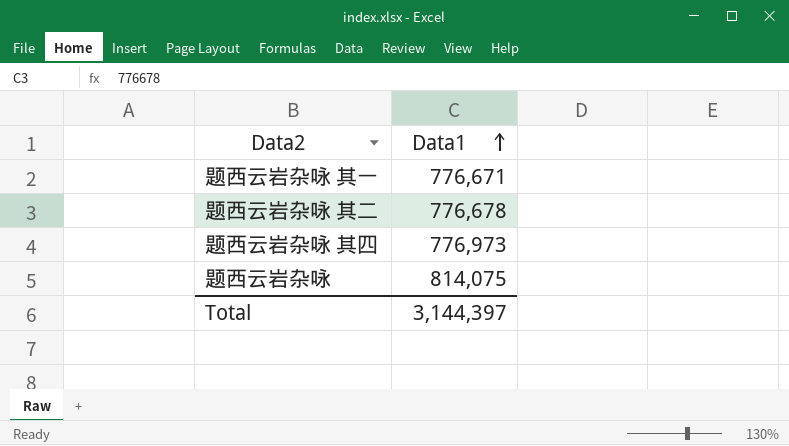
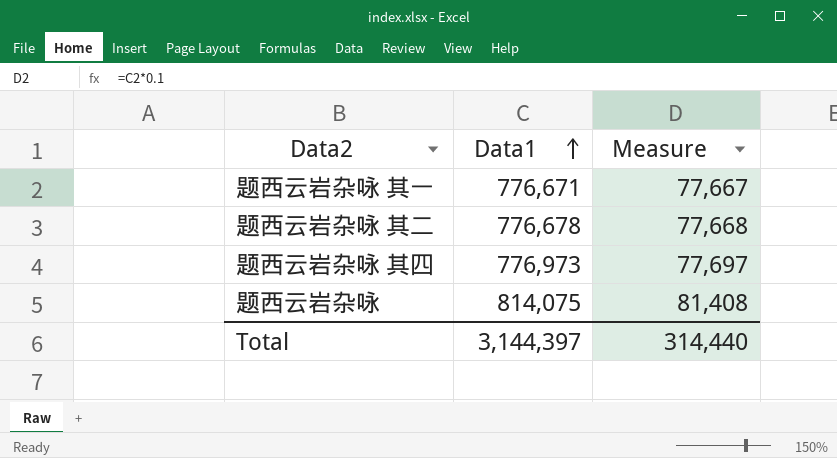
column Measure | formula: none -> [Data1] * 0.1

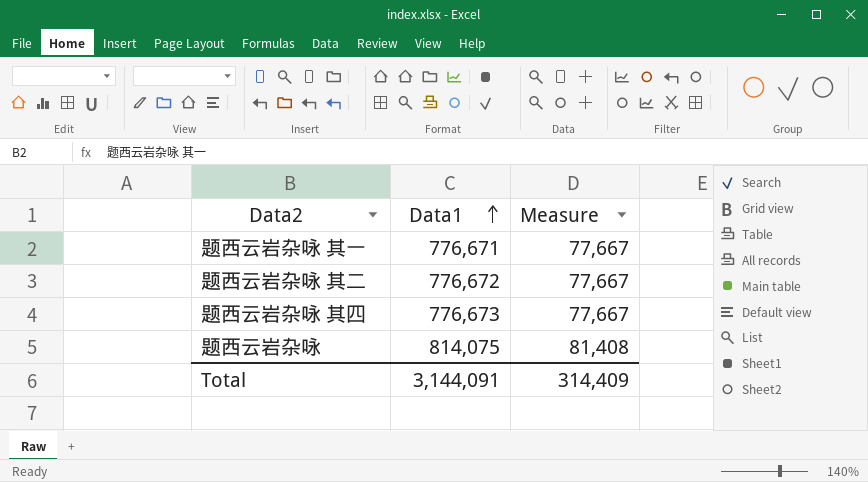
题西云岩杂咏 其二 | Data1: 776,678 -> 776,672
题西云岩杂咏 其二 | Measure: 77,668 -> 77,667
题西云岩杂咏 其四 | Data1: 776,973 -> 776,673
题西云岩杂咏 其四 | Measure: 77,697 -> 77,667
Total | Data1: 3,144,397 -> 3,144,091
Total | Measure: 314,440 -> 314,409

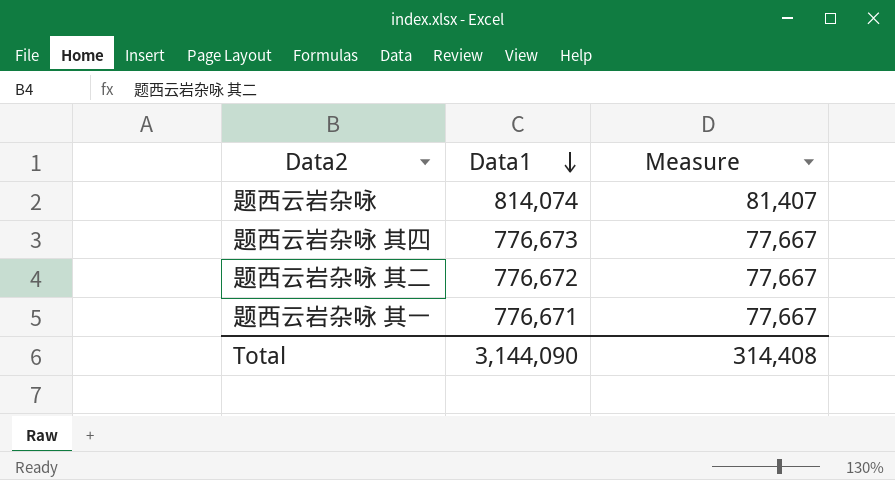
row order: Data1 ascending -> Data1 descending
题西云岩杂咏 | Data1: 814,075 -> 814,074
题西云岩杂咏 | Measure: 81,408 -> 81,407
Total | Data1: 3,144,091 -> 3,144,090
Total | Measure: 314,409 -> 314,408

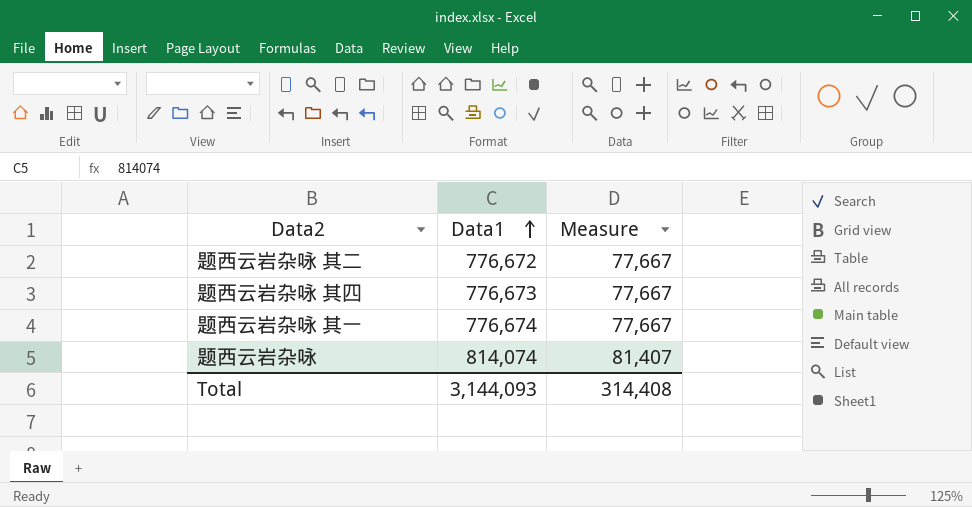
row order: Data1 descending -> Data1 ascending
题西云岩杂咏 其一 | Data1: 776,671 -> 776,674
Total | Data1: 3,144,090 -> 3,144,093

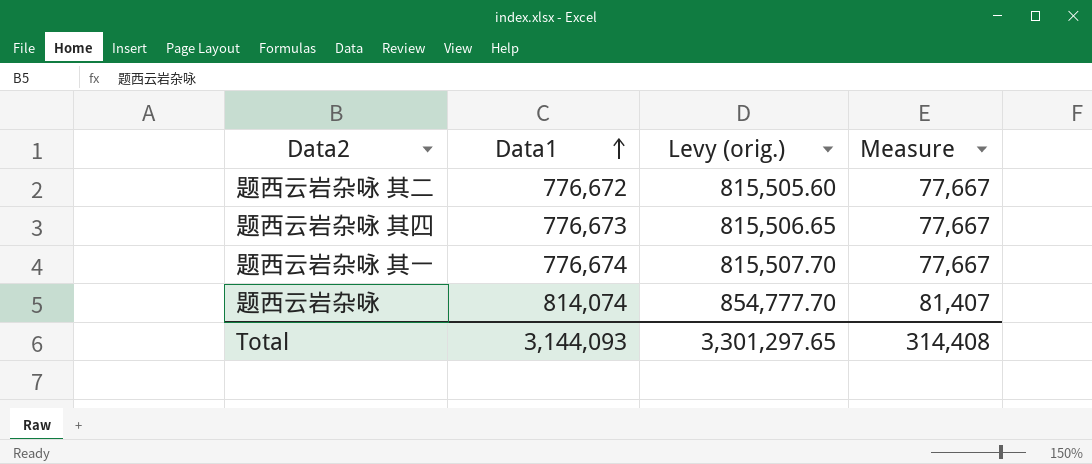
column Levy (orig.) | formula: none -> [Data1] * 1.05

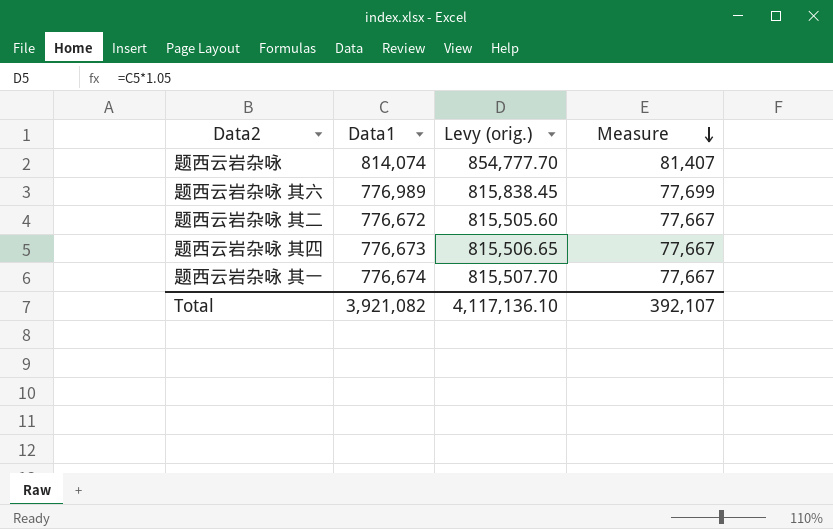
row order: Data1 ascending -> Measure descending
row 题西云岩杂咏 其六: none -> 776,989 | 815,838.45 | 77,699
Total | Data1: 3,144,093 -> 3,921,082
Total | Levy (orig.): 3,301,297.65 -> 4,117,136.10
Total | Measure: 314,408 -> 392,107

